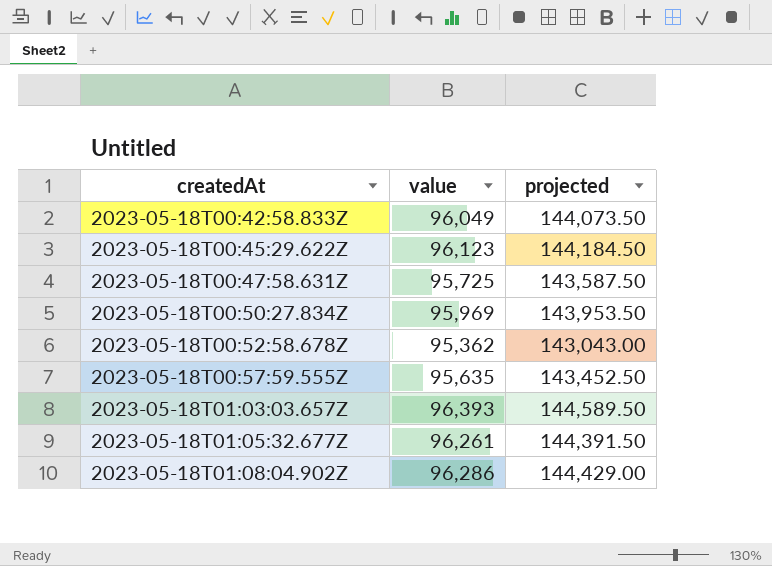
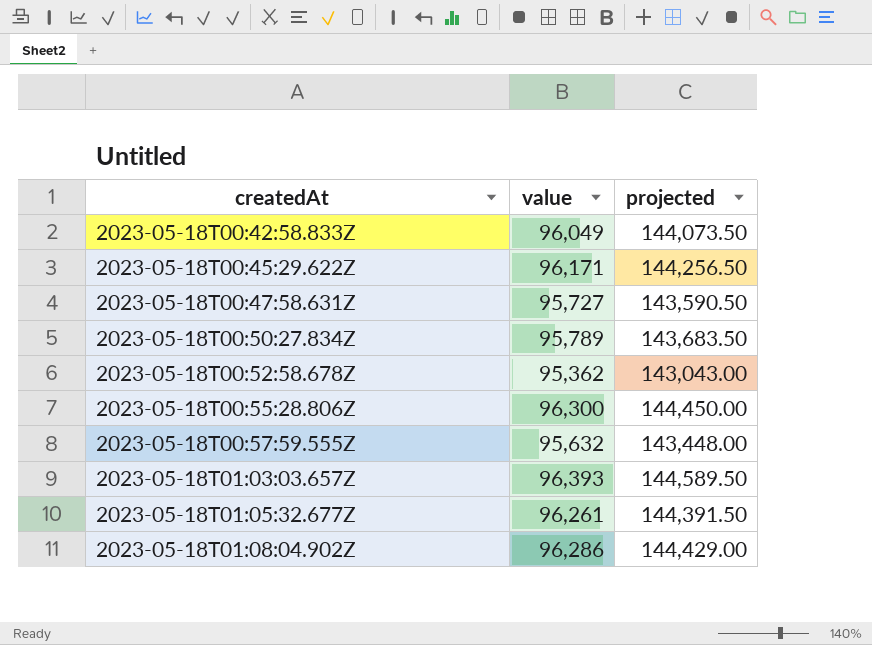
2023-05-18T00:45:29.622Z | value: 96,123 -> 96,171
2023-05-18T00:45:29.622Z | projected: 144,184.50 -> 144,256.50
2023-05-18T00:47:58.631Z | value: 95,725 -> 95,727
2023-05-18T00:47:58.631Z | projected: 143,587.50 -> 143,590.50
2023-05-18T00:50:27.834Z | value: 95,969 -> 95,789
2023-05-18T00:50:27.834Z | projected: 143,953.50 -> 143,683.50
row 2023-05-18T00:55:28.806Z: none -> 96,300 | 144,450.00
2023-05-18T00:57:59.555Z | value: 95,635 -> 95,632
2023-05-18T00:57:59.555Z | projected: 143,452.50 -> 143,448.00

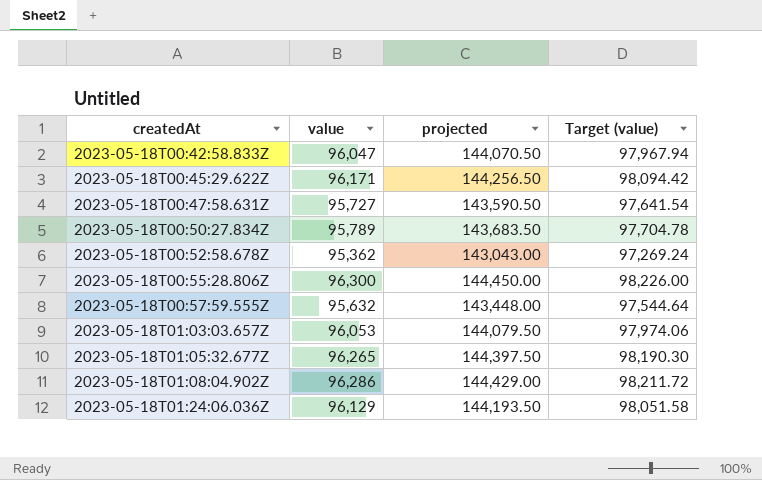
column Target (value) | formula: none -> [value] * 1.02
2023-05-18T00:42:58.833Z | value: 96,049 -> 96,047
2023-05-18T00:42:58.833Z | projected: 144,073.50 -> 144,070.50
2023-05-18T01:03:03.657Z | value: 96,393 -> 96,053
2023-05-18T01:03:03.657Z | projected: 144,589.50 -> 144,079.50
2023-05-18T01:05:32.677Z | value: 96,261 -> 96,265
2023-05-18T01:05:32.677Z | projected: 144,391.50 -> 144,397.50
row 2023-05-18T01:24:06.036Z: none -> 96,129 | 144,193.50 | 98,051.58

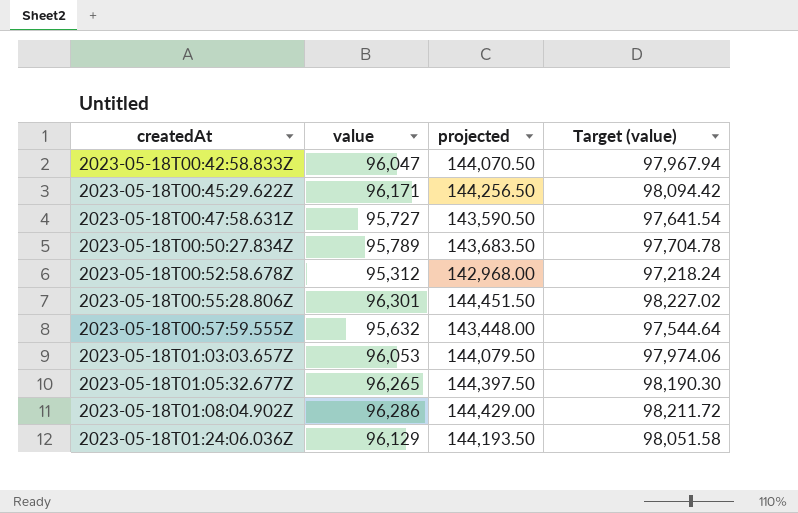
2023-05-18T00:52:58.678Z | value: 95,362 -> 95,312
2023-05-18T00:52:58.678Z | projected: 143,043.00 -> 142,968.00
2023-05-18T00:52:58.678Z | Target (value): 97,269.24 -> 97,218.24
2023-05-18T00:55:28.806Z | value: 96,300 -> 96,301
2023-05-18T00:55:28.806Z | projected: 144,450.00 -> 144,451.50
2023-05-18T00:55:28.806Z | Target (value): 98,226.00 -> 98,227.02

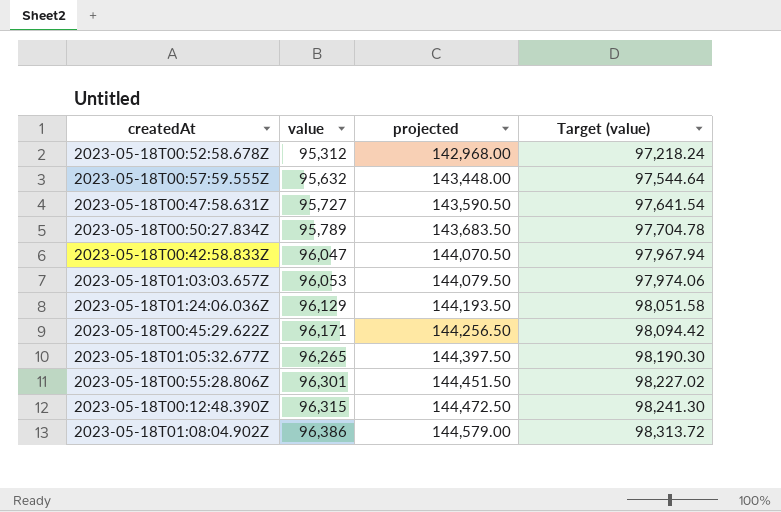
row order: createdAt ascending -> value ascending
row 2023-05-18T00:12:48.390Z: none -> 96,315 | 144,472.50 | 98,241.30
2023-05-18T01:08:04.902Z | value: 96,286 -> 96,386
2023-05-18T01:08:04.902Z | projected: 144,429.00 -> 144,579.00
2023-05-18T01:08:04.902Z | Target (value): 98,211.72 -> 98,313.72

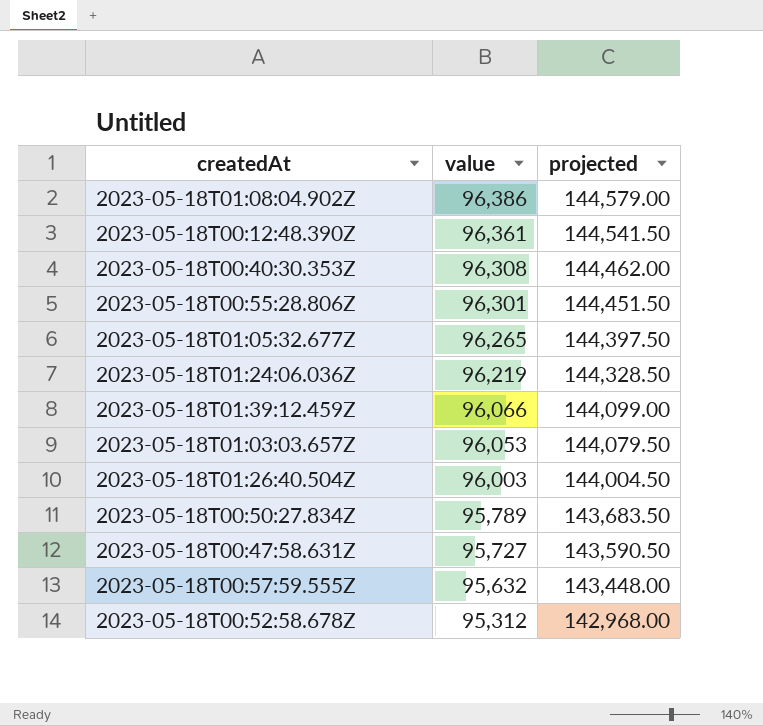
row order: value ascending -> value descending
column Target (value) | formula: [value] * 1.02 -> none
row 2023-05-18T00:42:58.833Z: 96,047 | 144,070.50 | 97,967.94 -> none
row 2023-05-18T00:45:29.622Z: 96,171 | 144,256.50 | 98,094.42 -> none
2023-05-18T00:12:48.390Z | value: 96,315 -> 96,361
2023-05-18T00:12:48.390Z | projected: 144,472.50 -> 144,541.50
row 2023-05-18T00:40:30.353Z: none -> 96,308 | 144,462.00
2023-05-18T01:24:06.036Z | value: 96,129 -> 96,219
2023-05-18T01:24:06.036Z | projected: 144,193.50 -> 144,328.50
row 2023-05-18T01:39:12.459Z: none -> 96,066 | 144,099.00
row 2023-05-18T01:26:40.504Z: none -> 96,003 | 144,004.50

